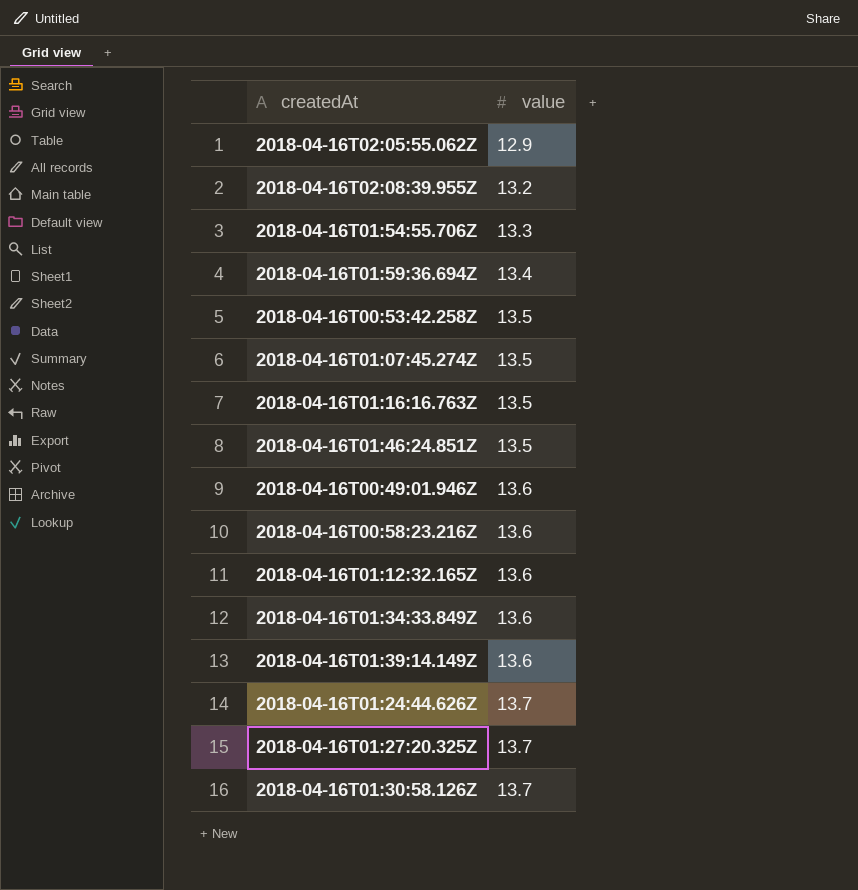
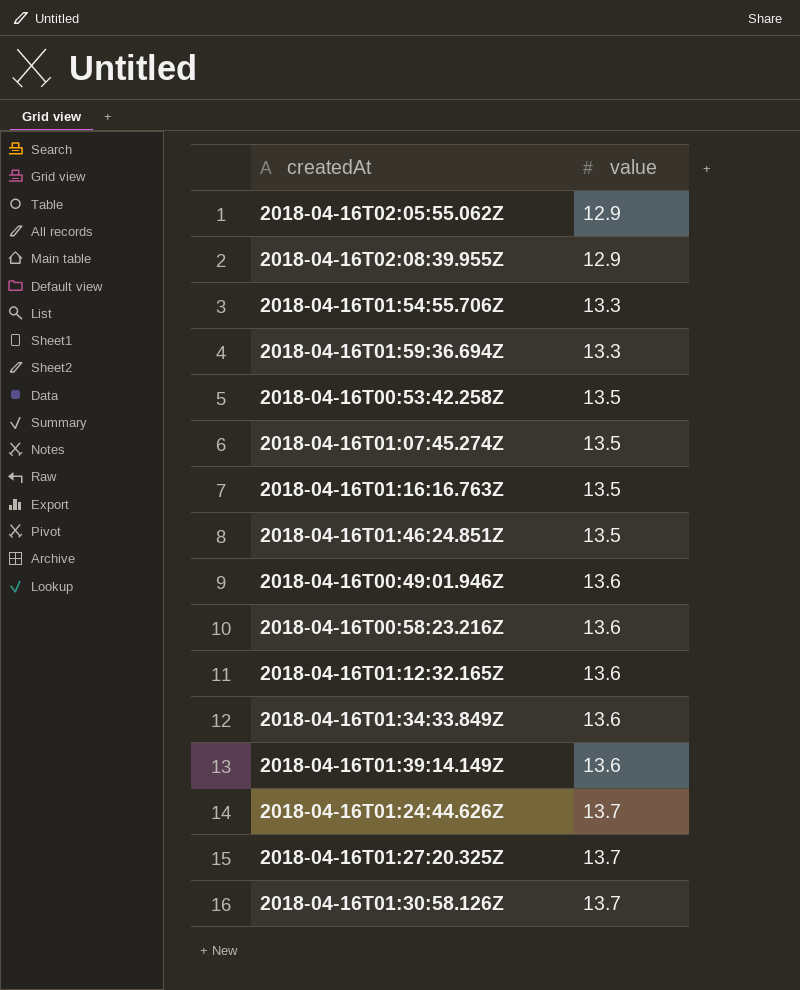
2018-04-16T02:08:39.955Z | value: 13.2 -> 12.9
2018-04-16T01:59:36.694Z | value: 13.4 -> 13.3

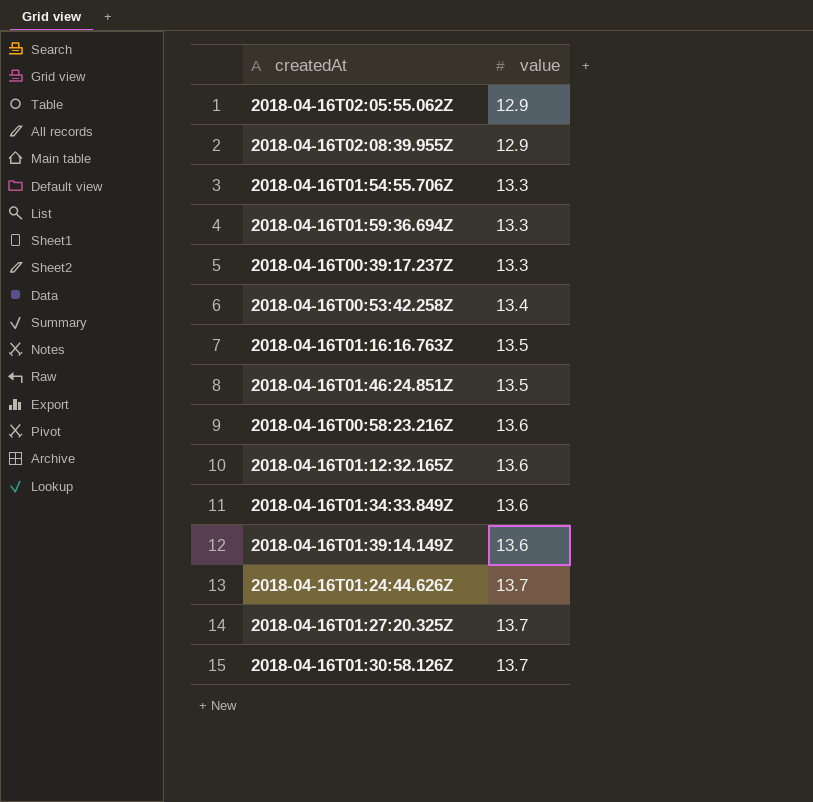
row 2018-04-16T01:07:45.274Z: 13.5 -> none
row 2018-04-16T00:49:01.946Z: 13.6 -> none
row 2018-04-16T00:39:17.237Z: none -> 13.3
2018-04-16T00:53:42.258Z | value: 13.5 -> 13.4

